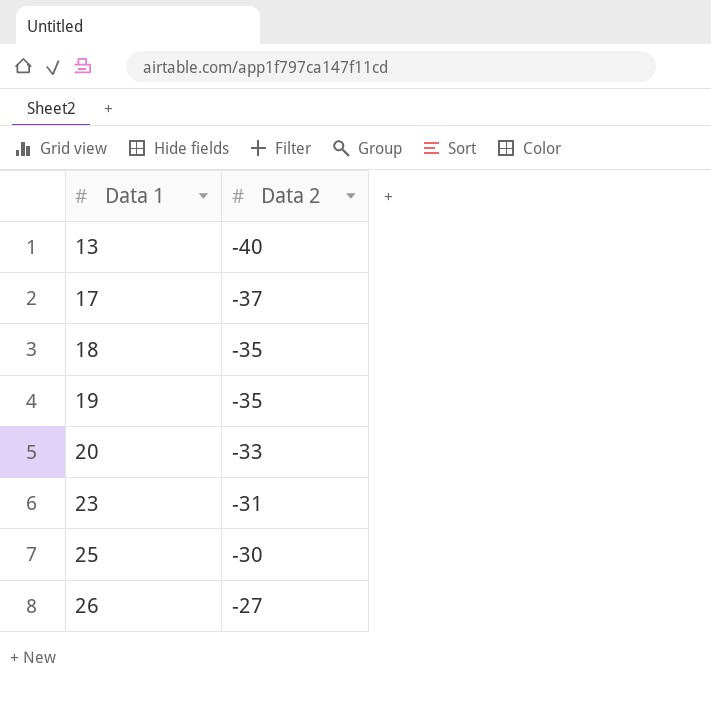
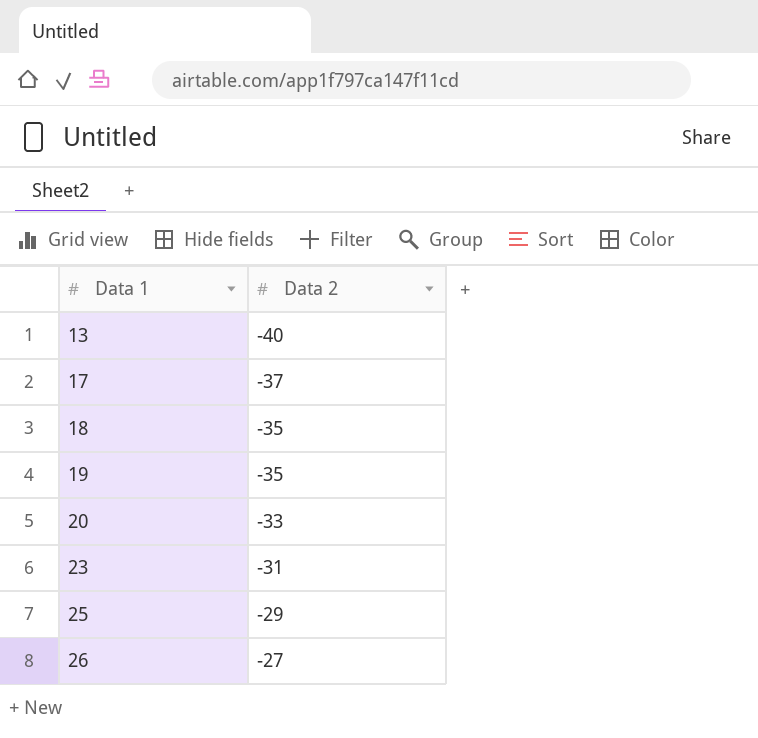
25 | Data 2: -30 -> -29

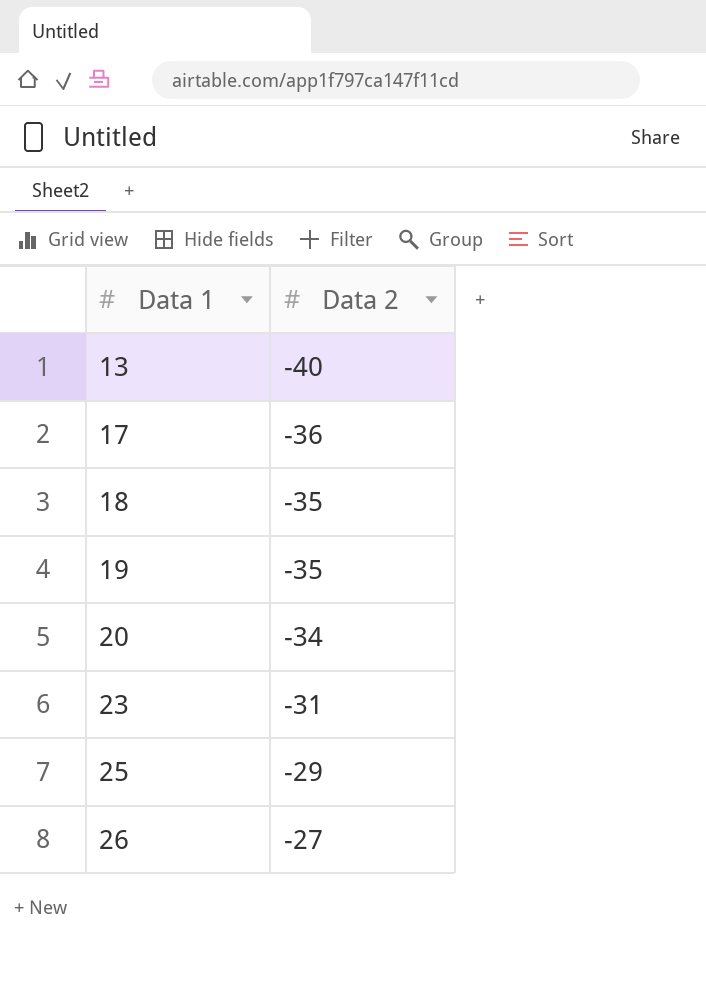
17 | Data 2: -37 -> -36
20 | Data 2: -33 -> -34

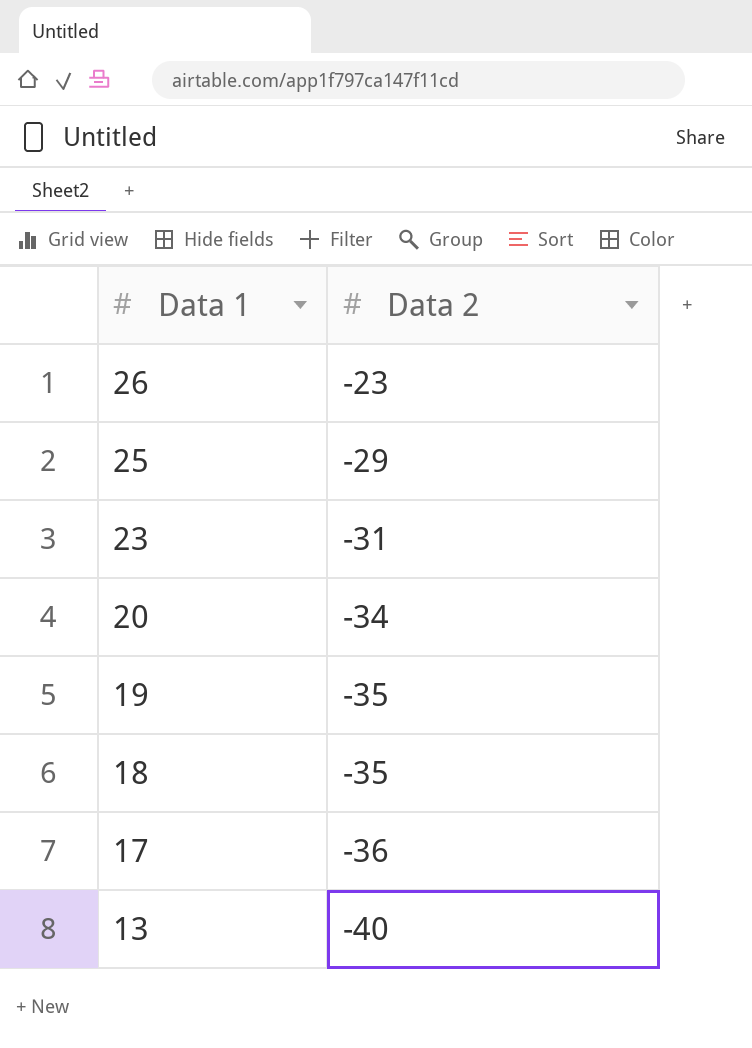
row order: Data 1 ascending -> Data 1 descending
26 | Data 2: -27 -> -23

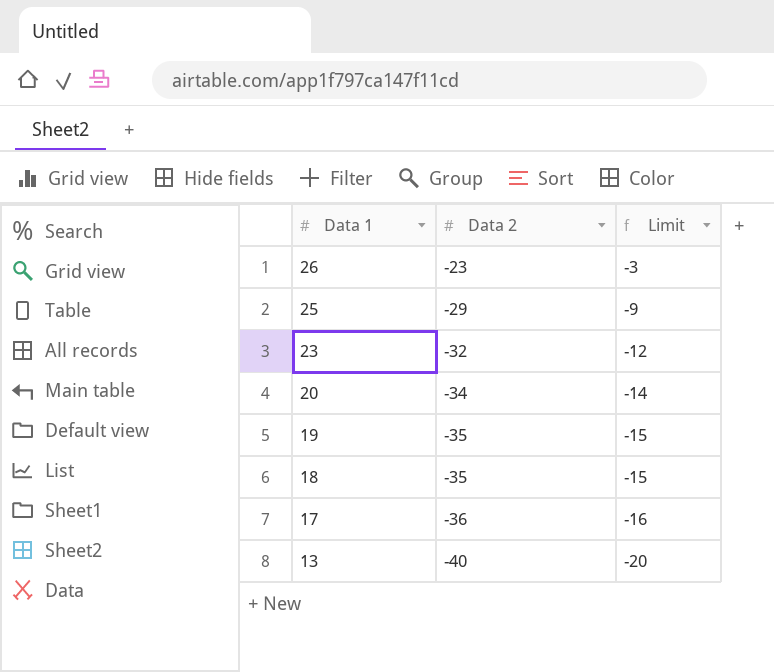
column Limit | formula: none -> [Data 2] + 20
23 | Data 2: -31 -> -32

